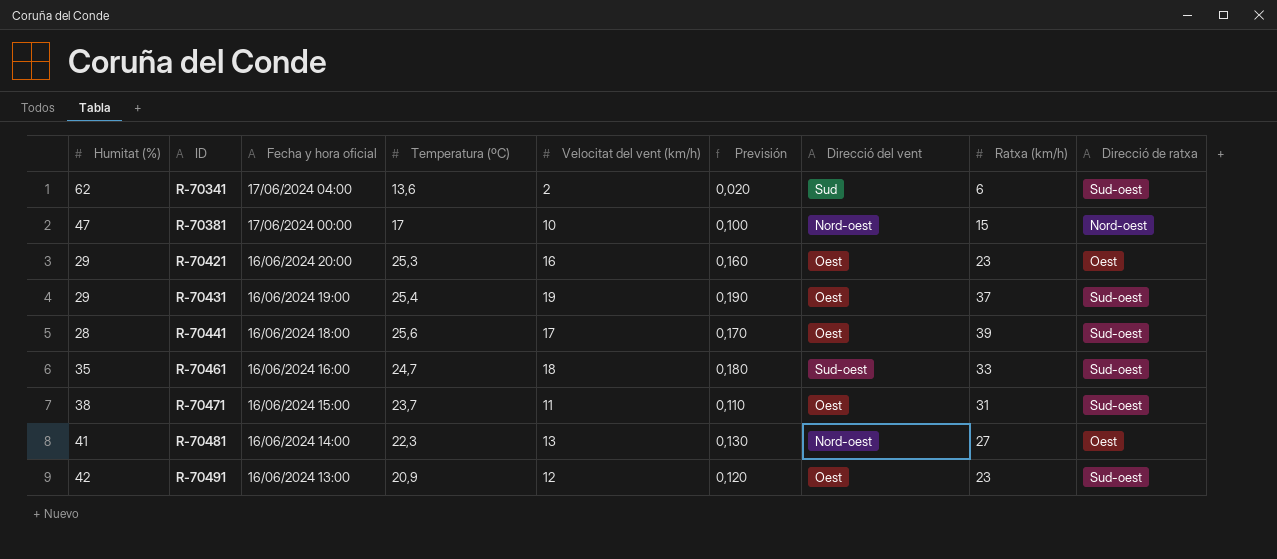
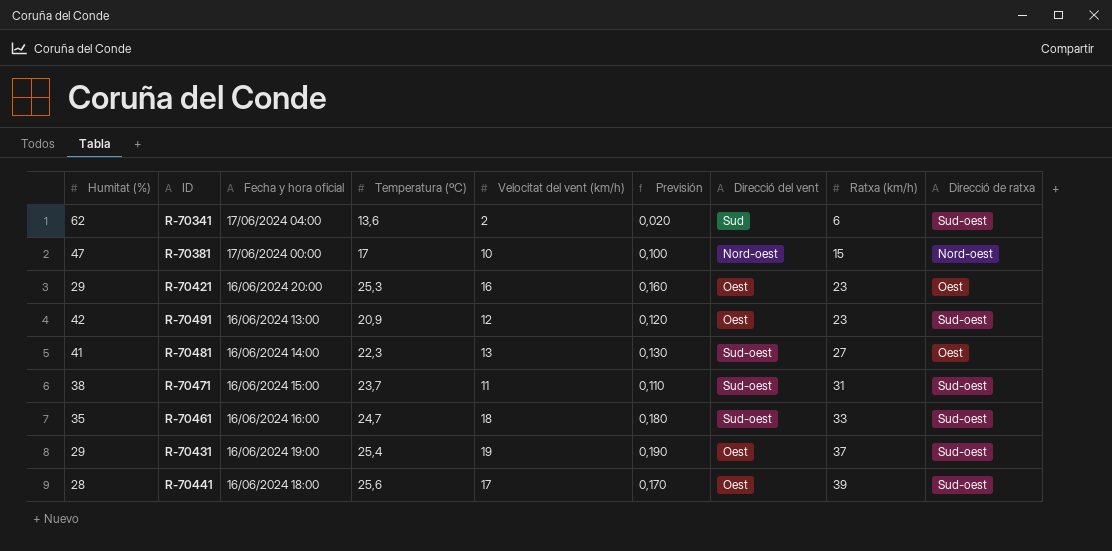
row order: ID ascending -> Ratxa (km/h) ascending
R-70481 | Direcció del vent: Nord-oest -> Sud-oest
R-70471 | Direcció del vent: Oest -> Sud-oest

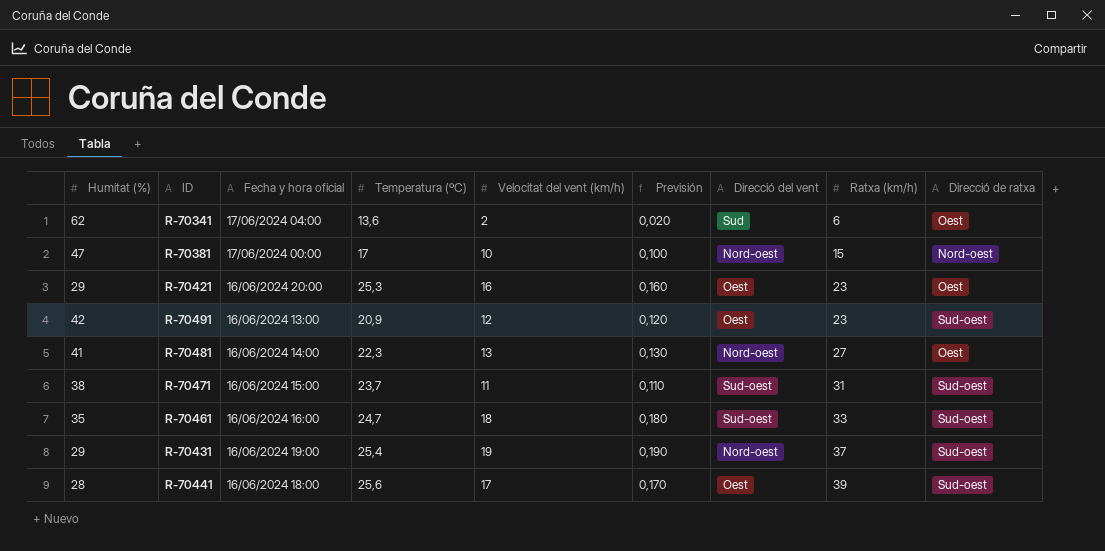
R-70341 | Direcció de ratxa: Sud-oest -> Oest
R-70481 | Direcció del vent: Sud-oest -> Nord-oest
R-70431 | Direcció del vent: Oest -> Nord-oest

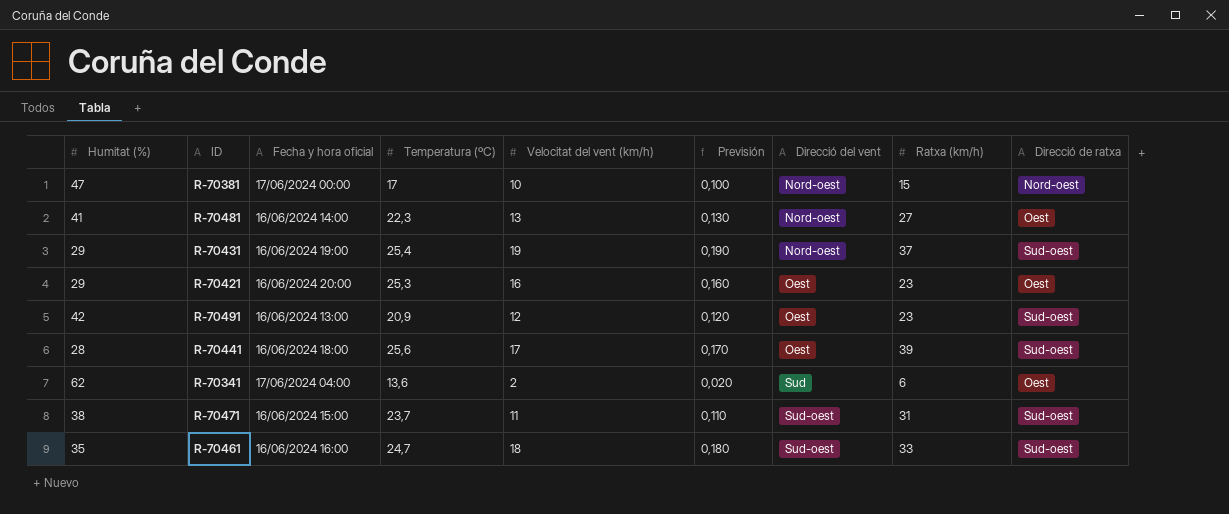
row order: Ratxa (km/h) ascending -> Direcció del vent ascending

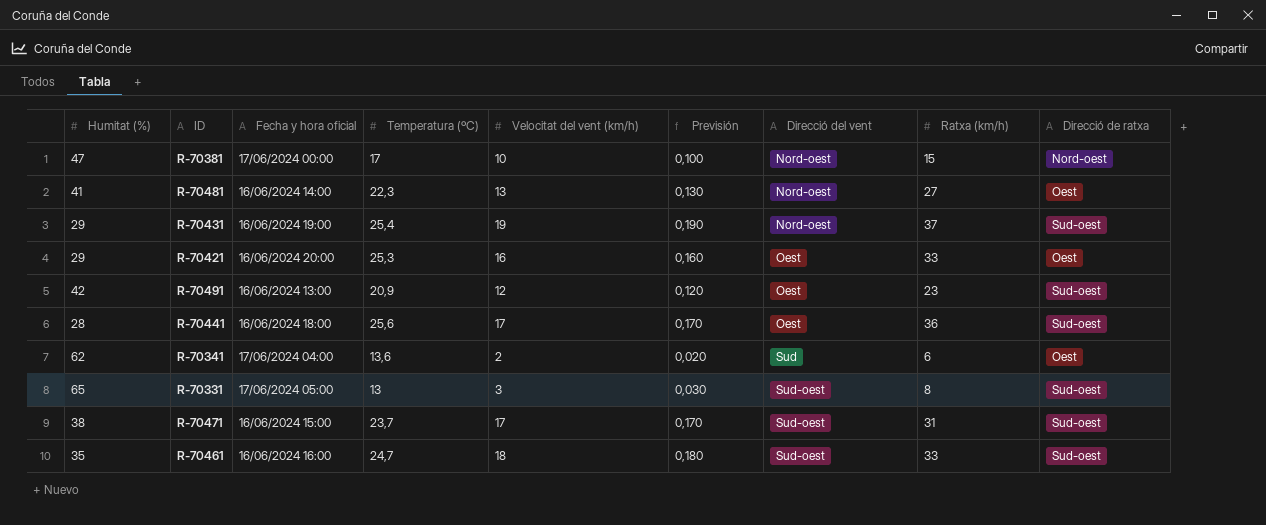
R-70421 | Ratxa (km/h): 23 -> 33
R-70441 | Ratxa (km/h): 39 -> 36
row R-70331: none -> 65 | 17/06/2024 05:00 | 13 | 3 | 0,030 | Sud-oest | 8 | Sud-oest
R-70471 | Velocitat del vent (km/h): 11 -> 17
R-70471 | Previsión: 0,110 -> 0,170

